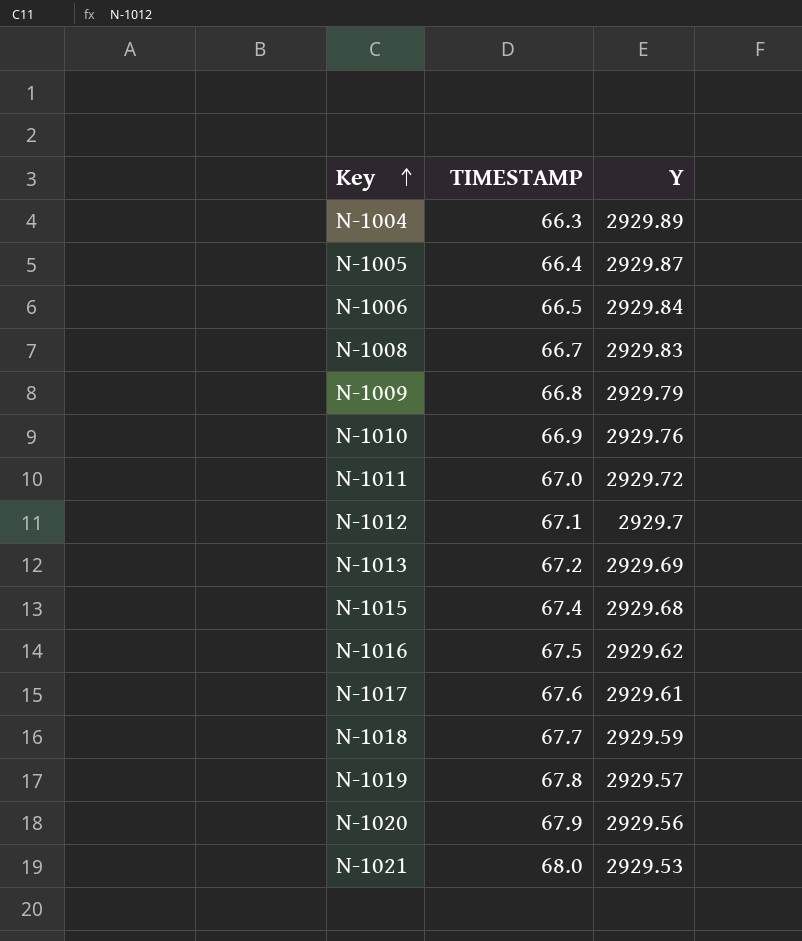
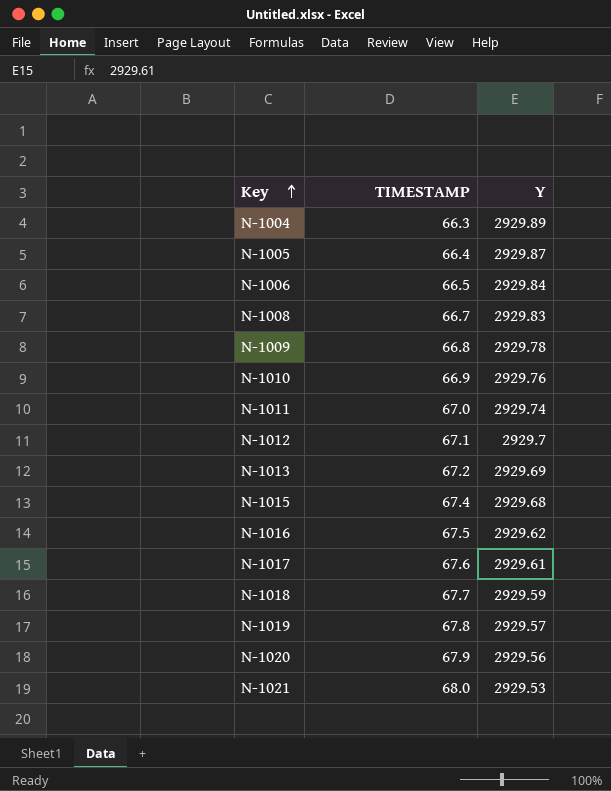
N-1009 | Y: 2929.79 -> 2929.78
N-1011 | Y: 2929.72 -> 2929.74

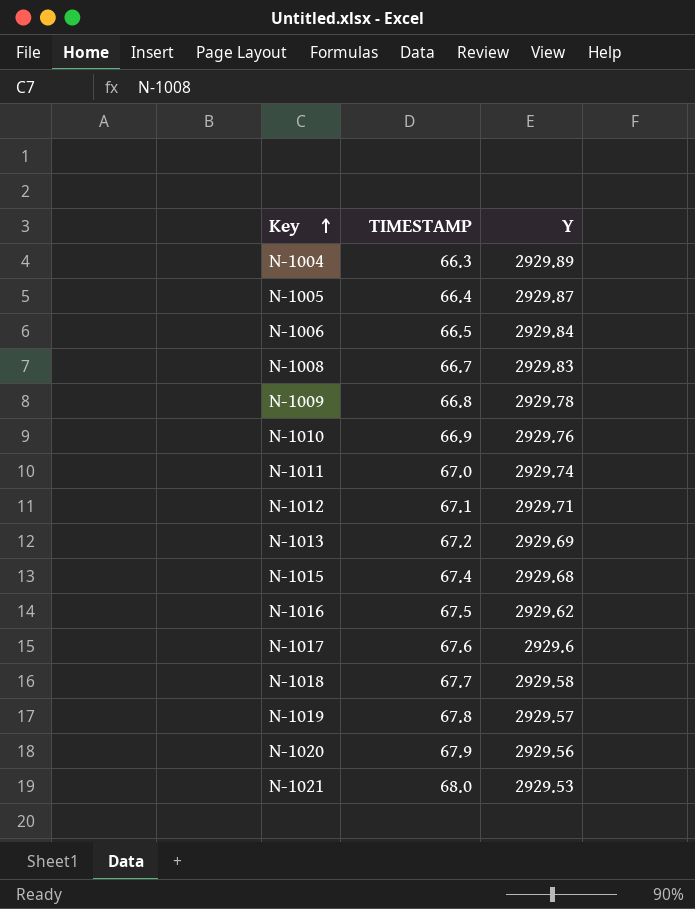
N-1012 | Y: 2929.7 -> 2929.71
N-1017 | Y: 2929.61 -> 2929.6
N-1018 | Y: 2929.59 -> 2929.58

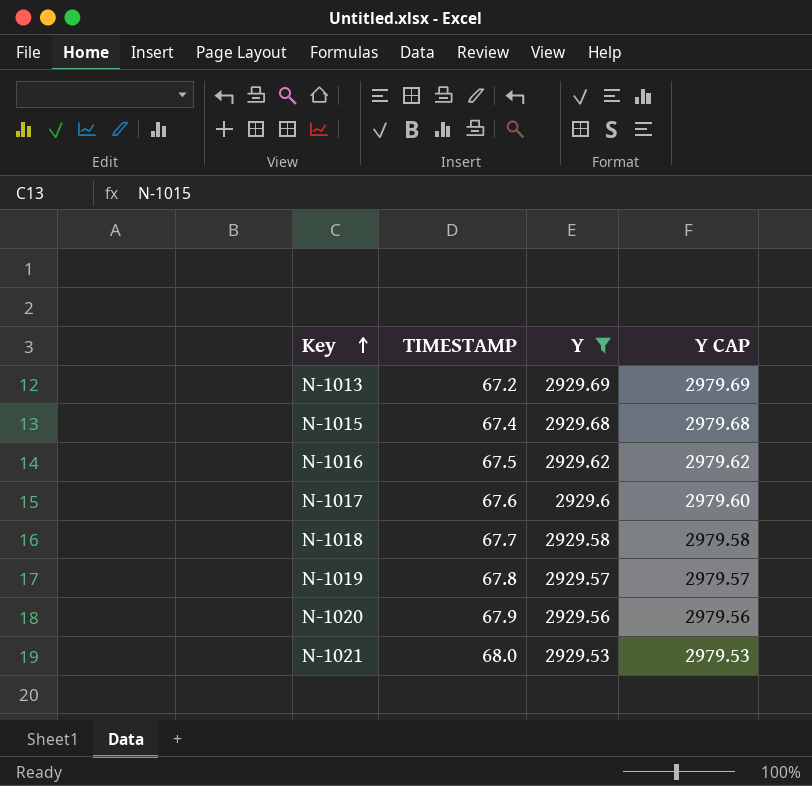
filter: none -> Y <= 2929.69
column Y CAP | formula: none -> [Y] + 50

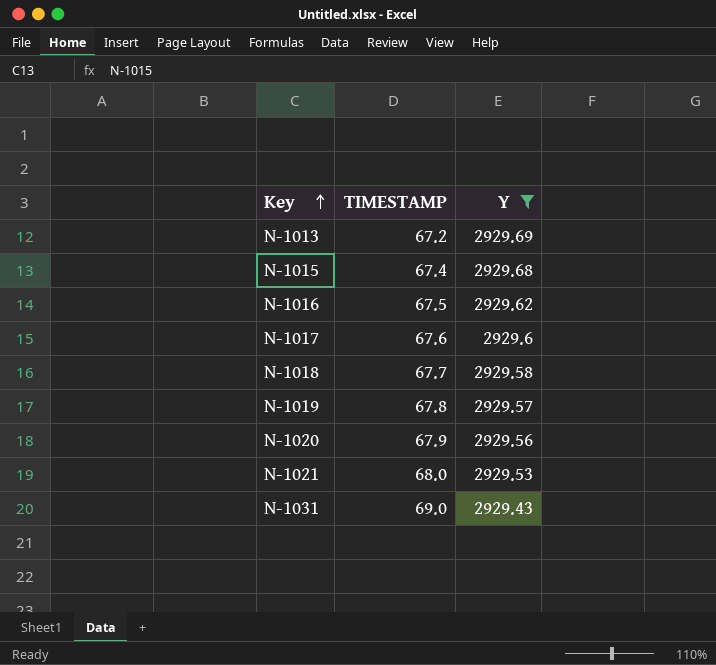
column Y CAP | formula: [Y] + 50 -> none
row N-1031: none -> 69.0 | 2929.43

